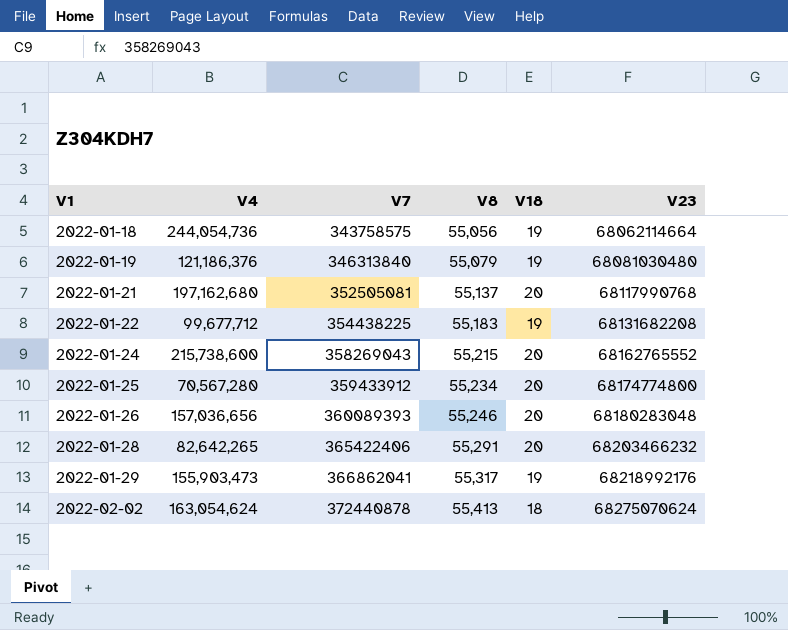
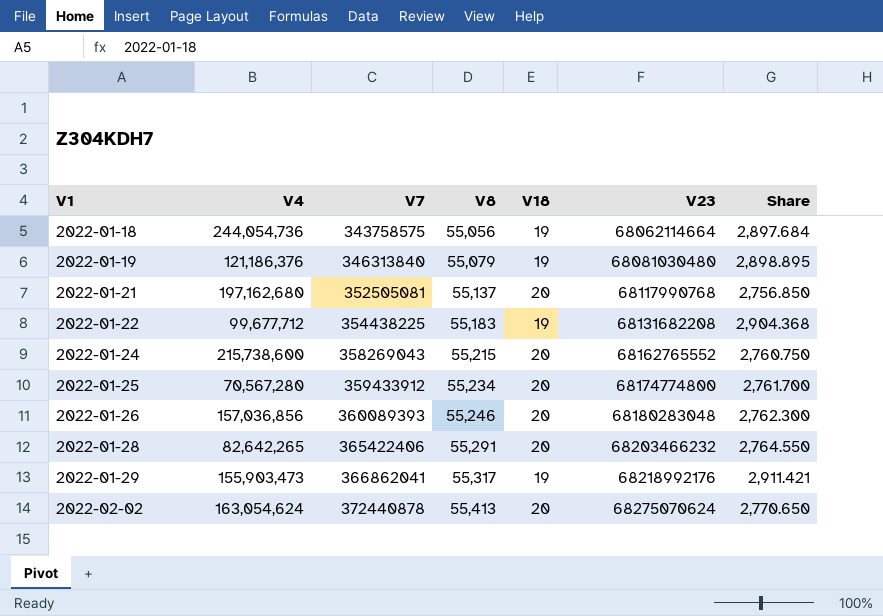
column Share | formula: none -> [V8] / [V18]
2022-01-26 | V4: 157,036,656 -> 157,036,856
2022-02-02 | V18: 18 -> 20

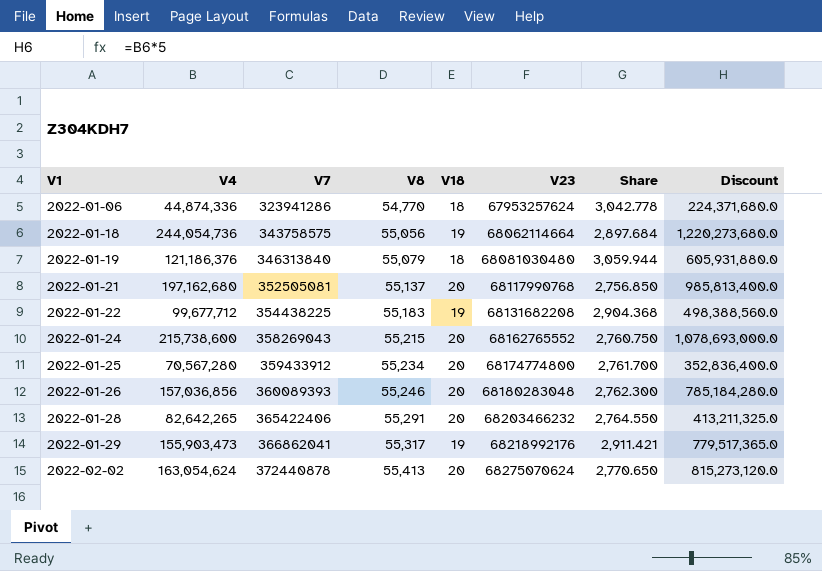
column Discount | formula: none -> [V4] * 5
row 2022-01-06: none -> 44,874,336 | 323941286 | 54,770 | 18 | 67953257624 | 3,042.778 | 224,371,680.0
2022-01-19 | V18: 19 -> 18
2022-01-19 | Share: 2,898.895 -> 3,059.944

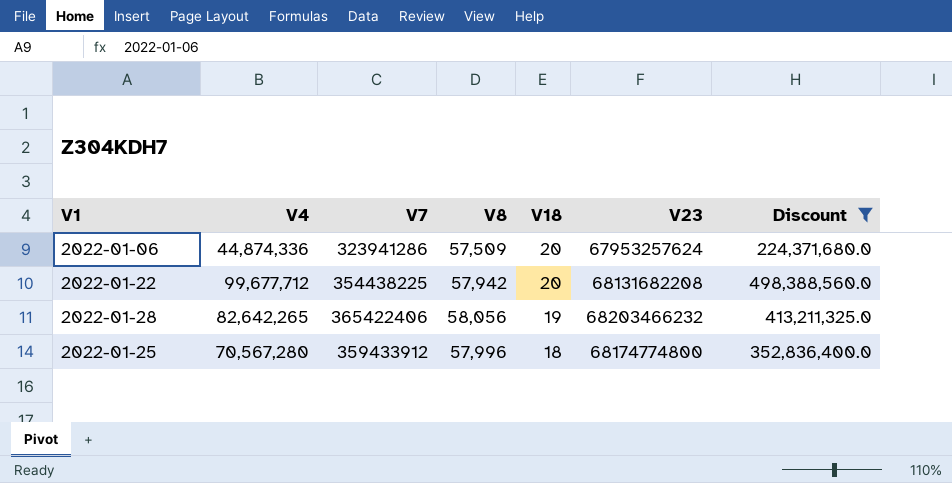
filter: none -> Discount <= 498,388,560.0
row order: V1 ascending -> V18 descending
column Share | formula: [V8] / [V18] -> none
2022-01-06 | V8: 54,770 -> 57,509
2022-01-06 | V18: 18 -> 20
2022-01-22 | V8: 55,183 -> 57,942
2022-01-22 | V18: 19 -> 20
2022-01-28 | V8: 55,291 -> 58,056
2022-01-28 | V18: 20 -> 19
2022-01-25 | V8: 55,234 -> 57,996
2022-01-25 | V18: 20 -> 18

